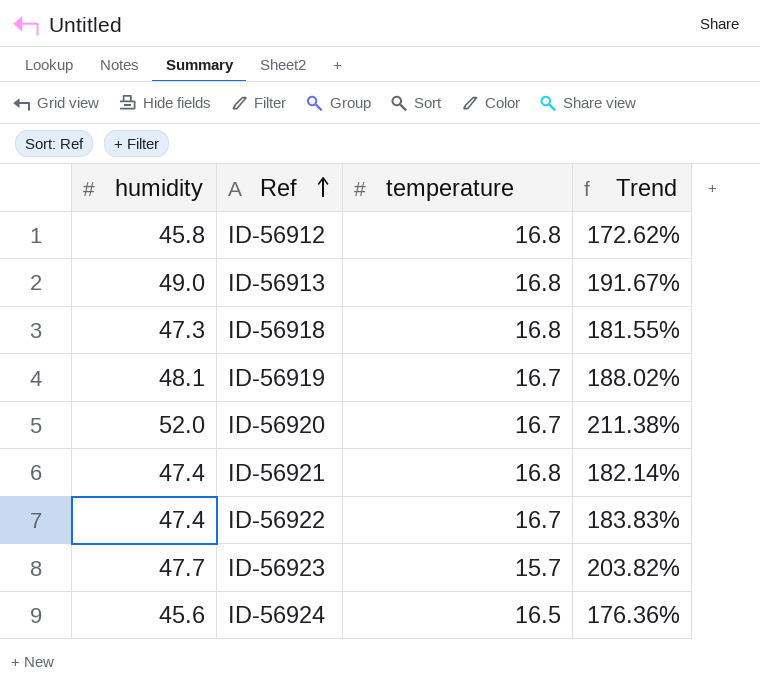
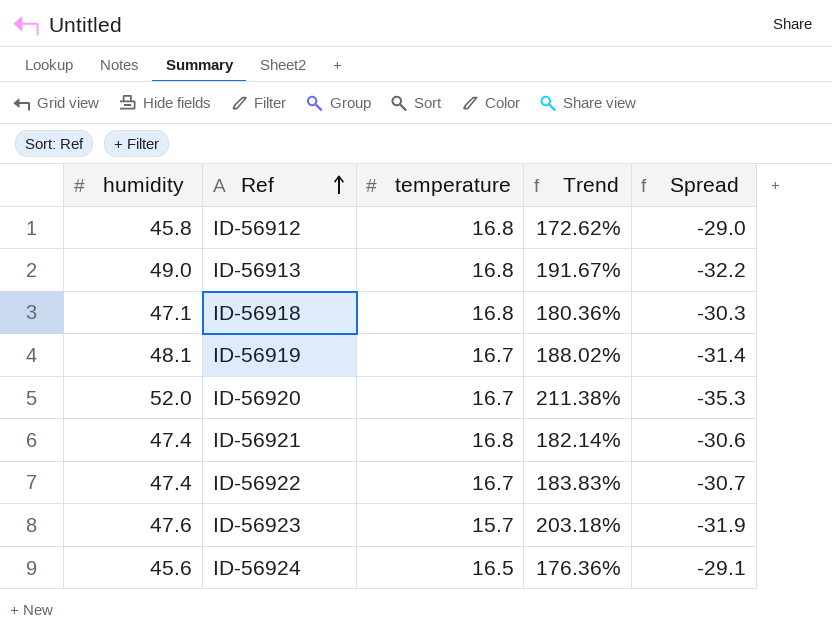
column Spread | formula: none -> [temperature] - [humidity]
ID-56918 | humidity: 47.3 -> 47.1
ID-56918 | Trend: 181.55% -> 180.36%
ID-56923 | humidity: 47.7 -> 47.6
ID-56923 | Trend: 203.82% -> 203.18%

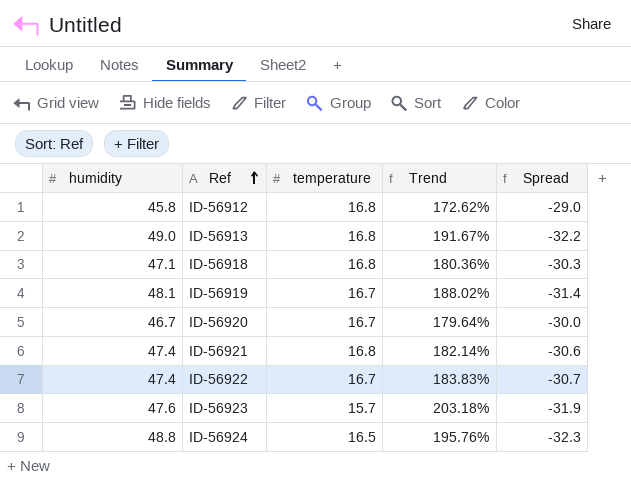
ID-56920 | humidity: 52.0 -> 46.7
ID-56920 | Trend: 211.38% -> 179.64%
ID-56920 | Spread: -35.3 -> -30.0
ID-56924 | humidity: 45.6 -> 48.8
ID-56924 | Trend: 176.36% -> 195.76%
ID-56924 | Spread: -29.1 -> -32.3

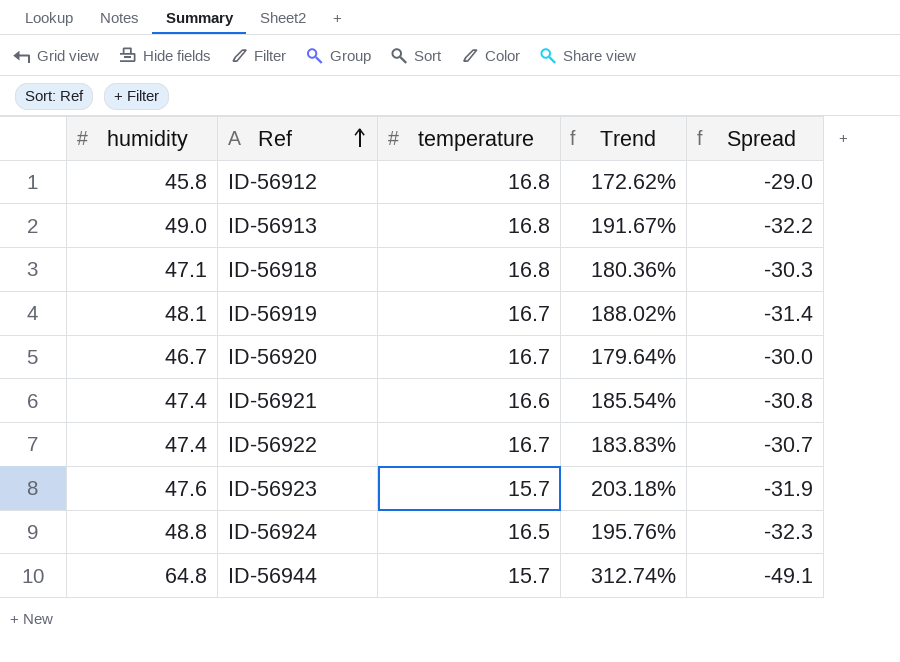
ID-56921 | temperature: 16.8 -> 16.6
ID-56921 | Trend: 182.14% -> 185.54%
ID-56921 | Spread: -30.6 -> -30.8
row ID-56944: none -> 64.8 | 15.7 | 312.74% | -49.1

